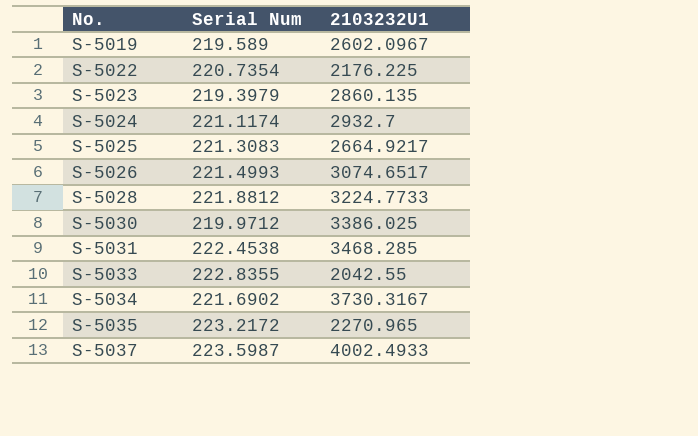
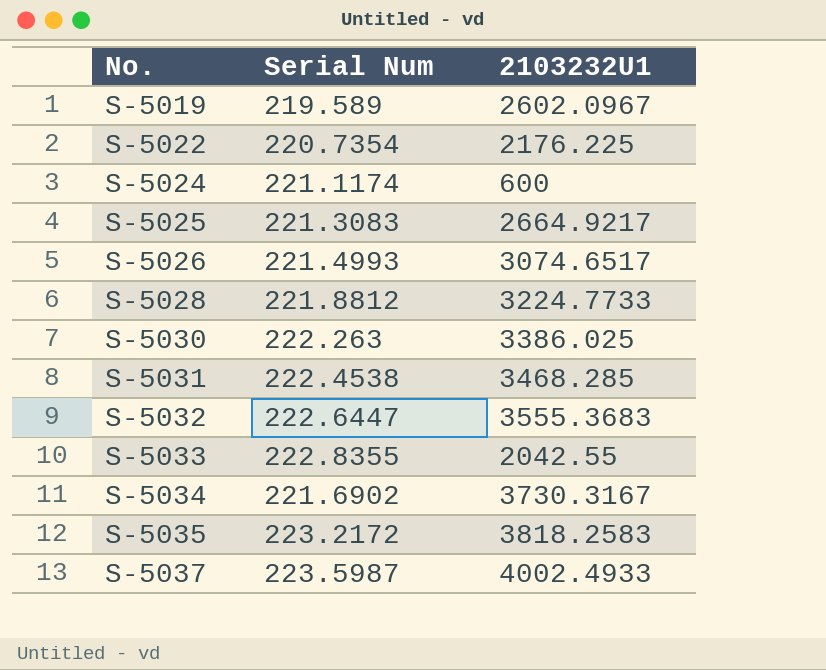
row S-5023: 219.3979 | 2860.135 -> none
S-5024 | 2103232U1: 2932.7 -> 600
S-5030 | Serial Num: 219.9712 -> 222.263
row S-5032: none -> 222.6447 | 3555.3683
S-5035 | 2103232U1: 2270.965 -> 3818.2583

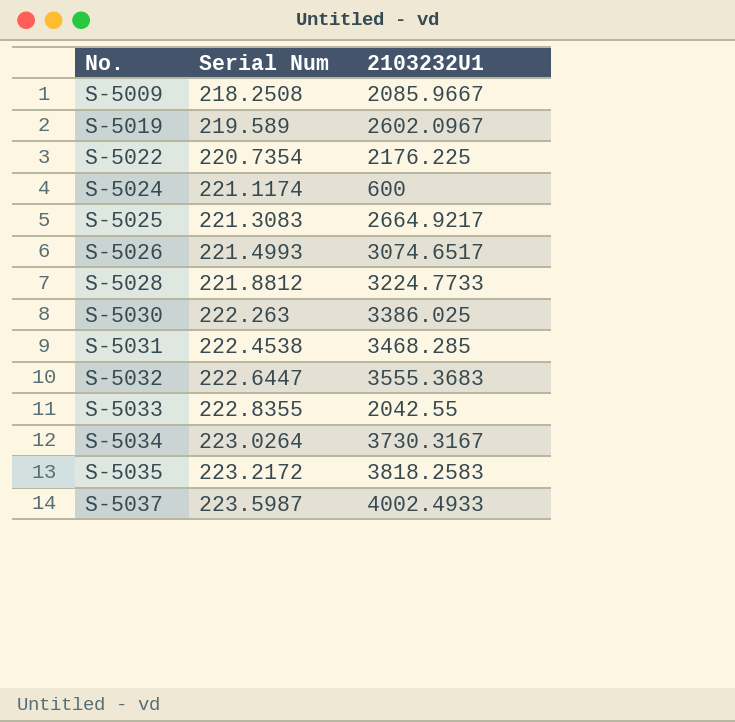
row S-5009: none -> 218.2508 | 2085.9667
S-5034 | Serial Num: 221.6902 -> 223.0264

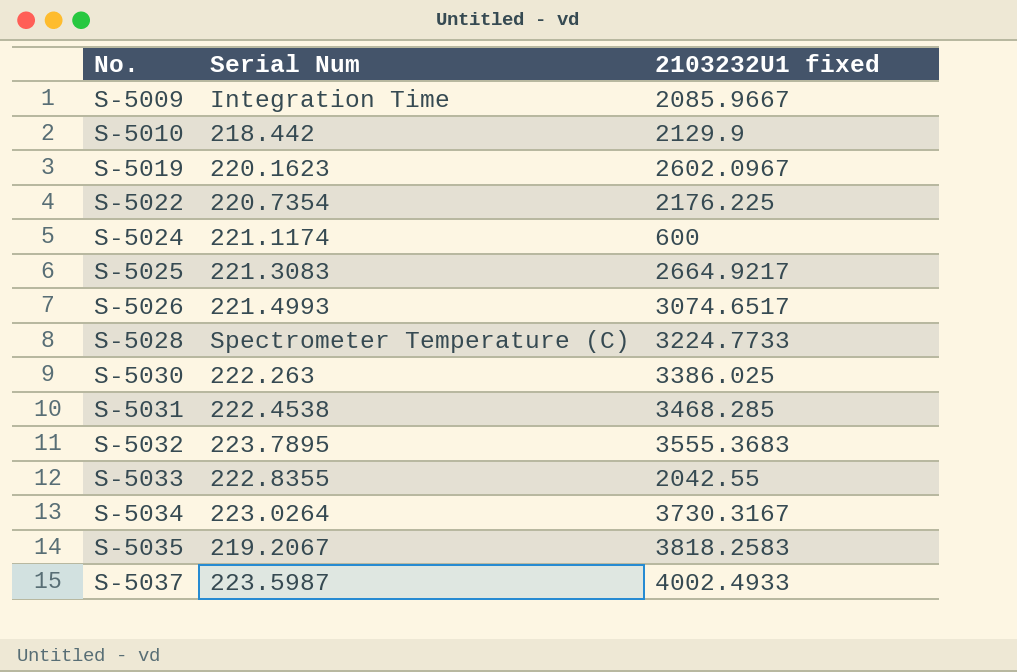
column name: 2103232U1 -> 2103232U1 fixed
S-5009 | Serial Num: 218.2508 -> Integration Time
row S-5010: none -> 218.442 | 2129.9
S-5019 | Serial Num: 219.589 -> 220.1623
S-5028 | Serial Num: 221.8812 -> Spectrometer Temperature (C)
S-5032 | Serial Num: 222.6447 -> 223.7895
S-5035 | Serial Num: 223.2172 -> 219.2067

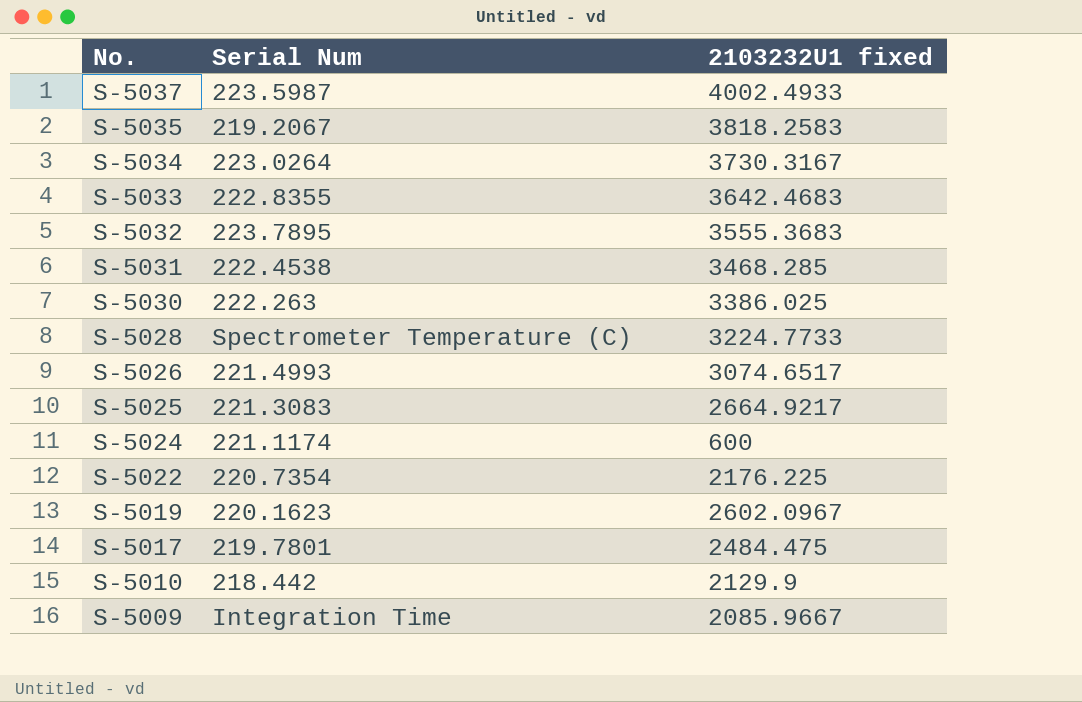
row order: No. ascending -> No. descending
S-5033 | 2103232U1 fixed: 2042.55 -> 3642.4683
row S-5017: none -> 219.7801 | 2484.475

